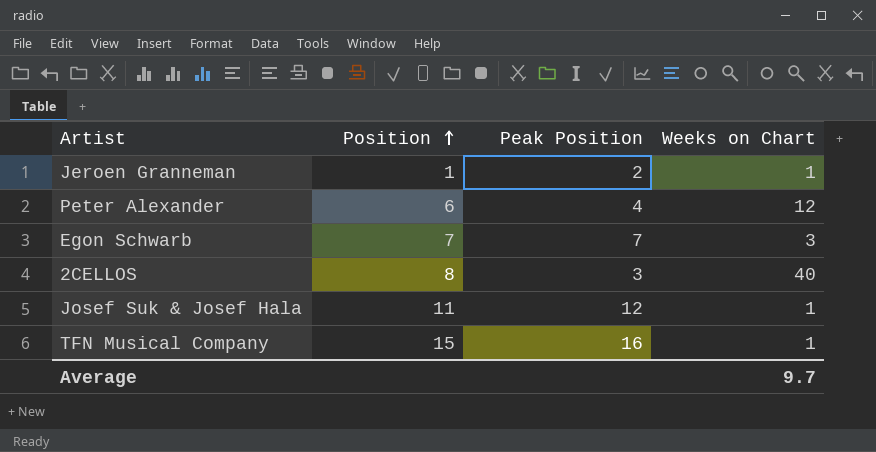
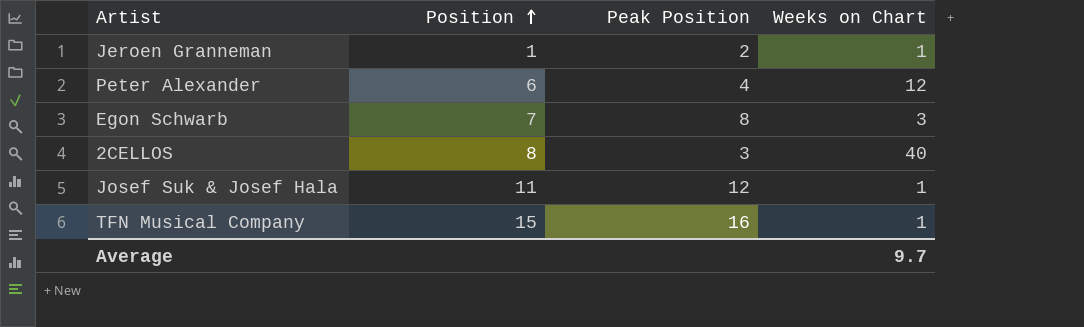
Egon Schwarb | Peak Position: 7 -> 8

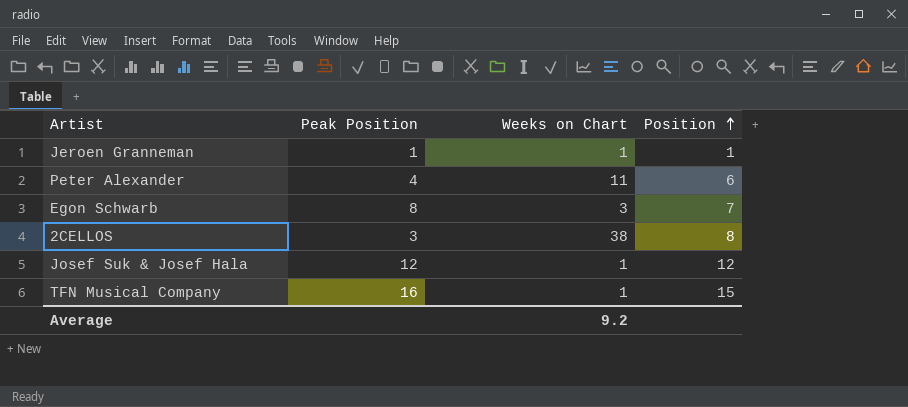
column Position | position: 2 -> 4
Jeroen Granneman | Peak Position: 2 -> 1
Peter Alexander | Weeks on Chart: 12 -> 11
2CELLOS | Weeks on Chart: 40 -> 38
Josef Suk & Josef Hala | Position: 11 -> 12
Average | Weeks on Chart: 9.7 -> 9.2

